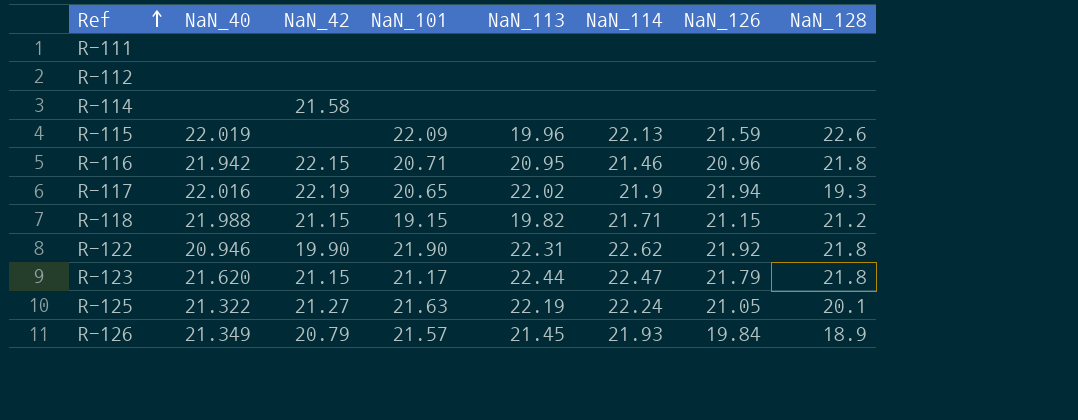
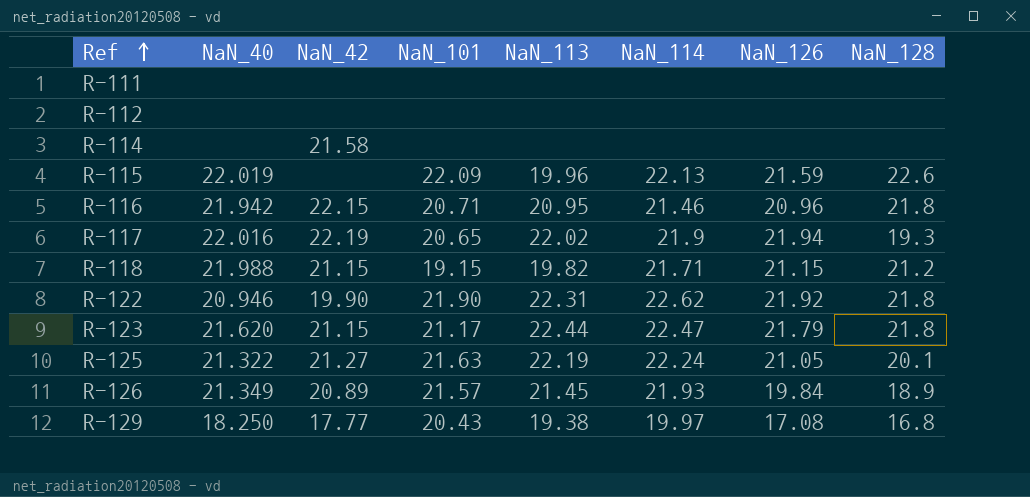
R-126 | NaN_42: 20.79 -> 20.89
row R-129: none -> 18.250 | 17.77 | 20.43 | 19.38 | 19.97 | 17.08 | 16.8

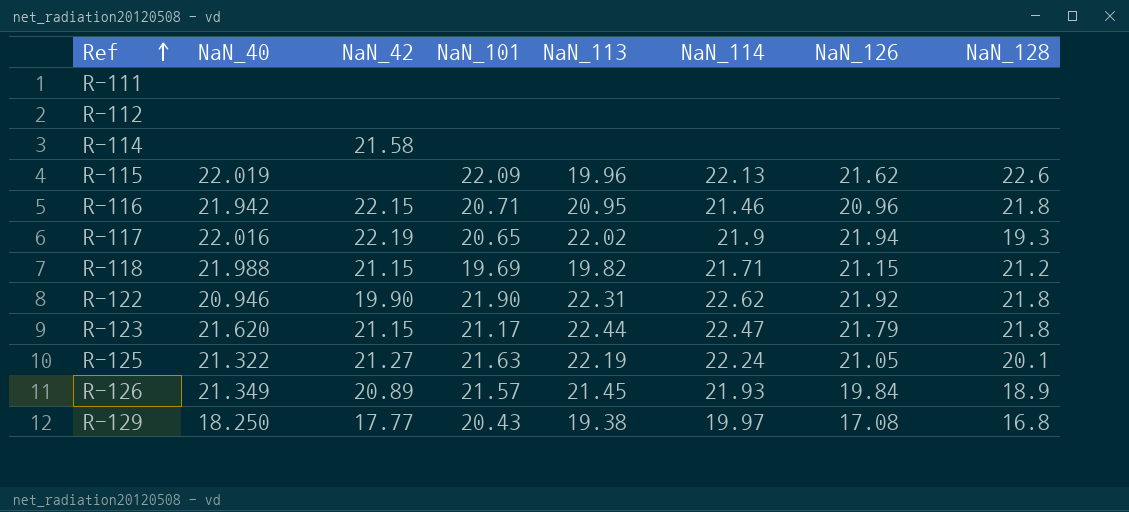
R-115 | NaN_126: 21.59 -> 21.62
R-118 | NaN_101: 19.15 -> 19.69

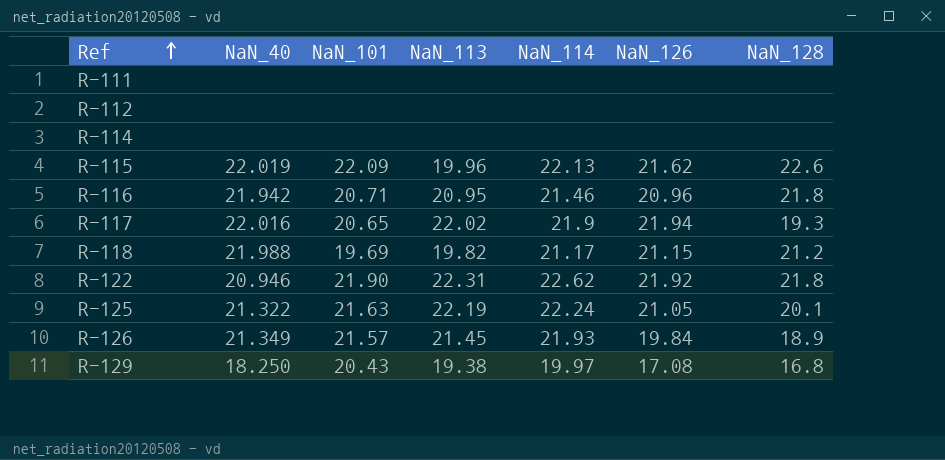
column NaN_42 | position: 3 -> none
row R-123: 21.620 | 21.15 | 21.17 | 22.44 | 22.47 | 21.79 | 21.8 -> none
R-118 | NaN_114: 21.71 -> 21.17

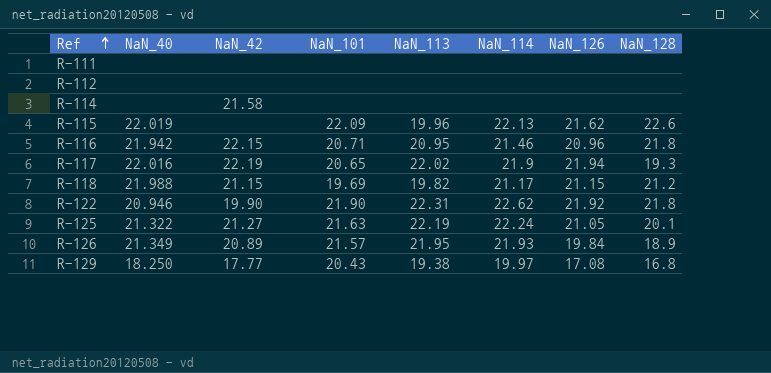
column NaN_42 | position: none -> 3
R-126 | NaN_113: 21.45 -> 21.95

